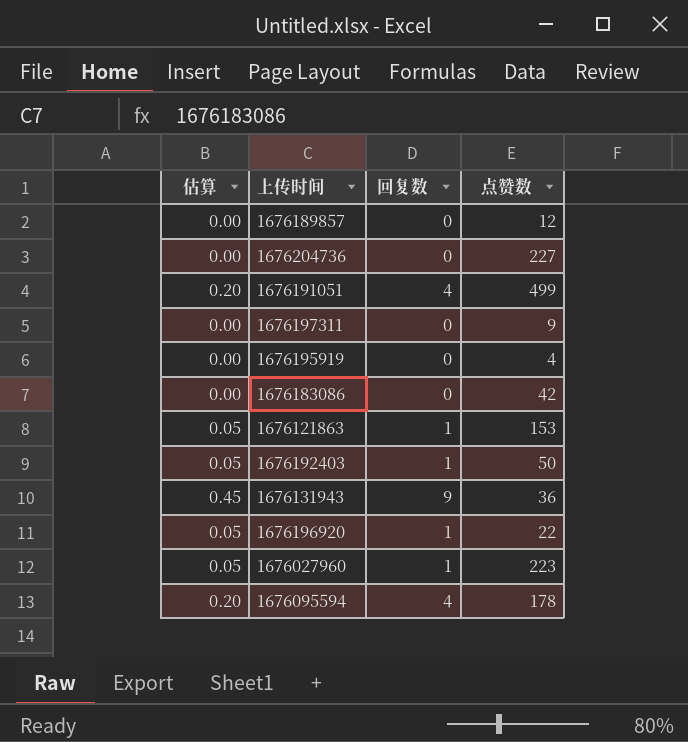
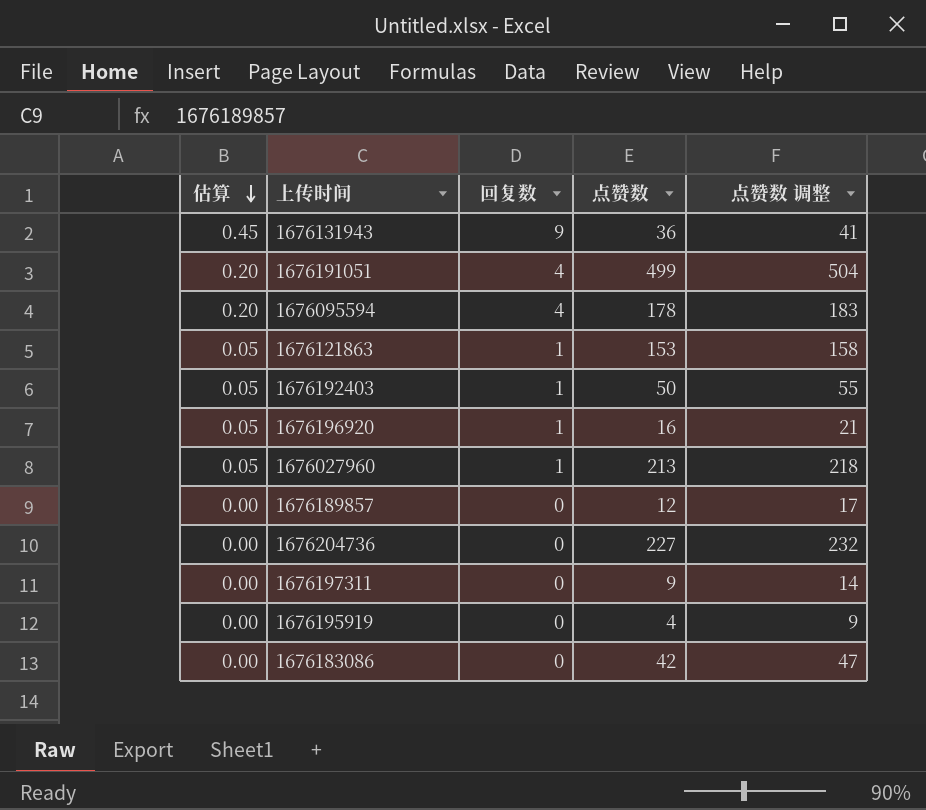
row order: none -> 估算 descending
column 点赞数 调整 | formula: none -> [点赞数] + 5
1676196920 | 点赞数: 22 -> 16
1676027960 | 点赞数: 223 -> 213

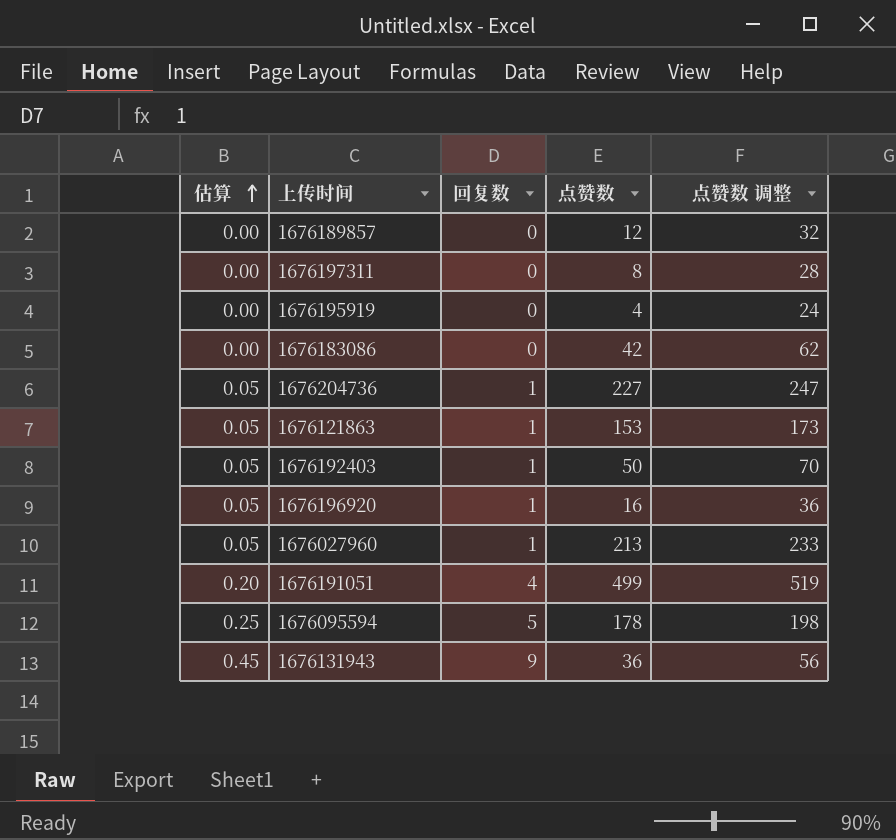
row order: 估算 descending -> 估算 ascending
column 点赞数 调整 | formula: [点赞数] + 5 -> [点赞数] + 20
1676197311 | 点赞数: 9 -> 8
1676204736 | 估算: 0.00 -> 0.05
1676204736 | 回复数: 0 -> 1
1676095594 | 估算: 0.20 -> 0.25
1676095594 | 回复数: 4 -> 5

